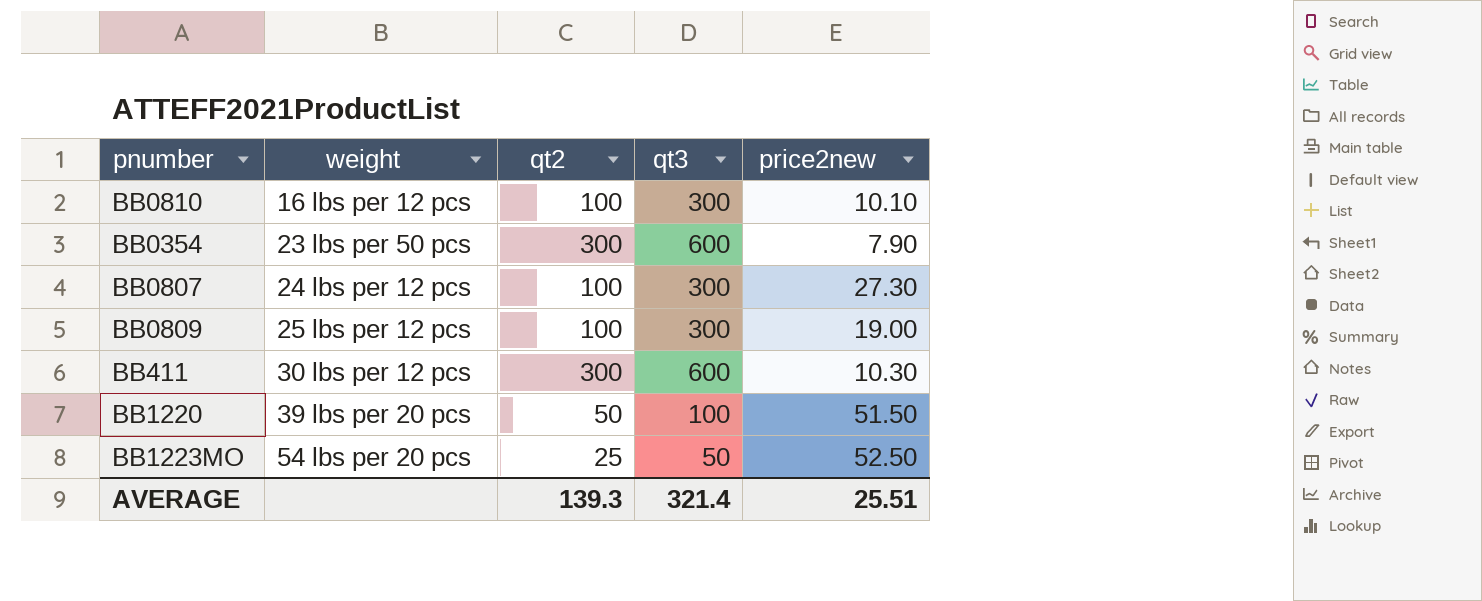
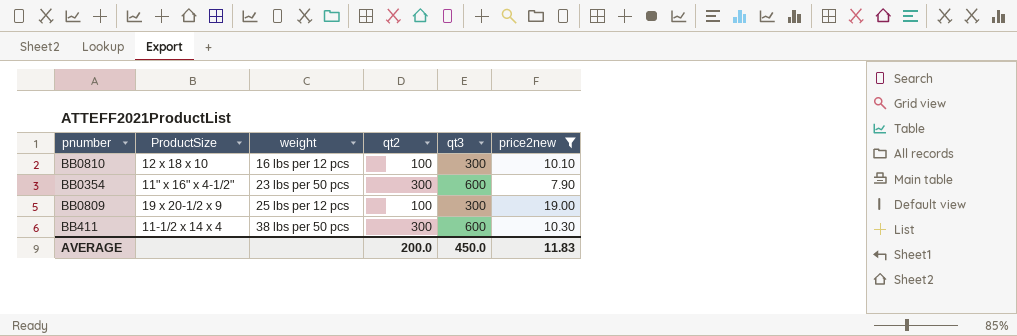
filter: none -> price2new <= 19.00
column ProductSize | position: none -> 2
BB411 | weight: 30 lbs per 12 pcs -> 38 lbs per 50 pcs
AVERAGE | qt2: 139.3 -> 200.0
AVERAGE | qt3: 321.4 -> 450.0
AVERAGE | price2new: 25.51 -> 11.83

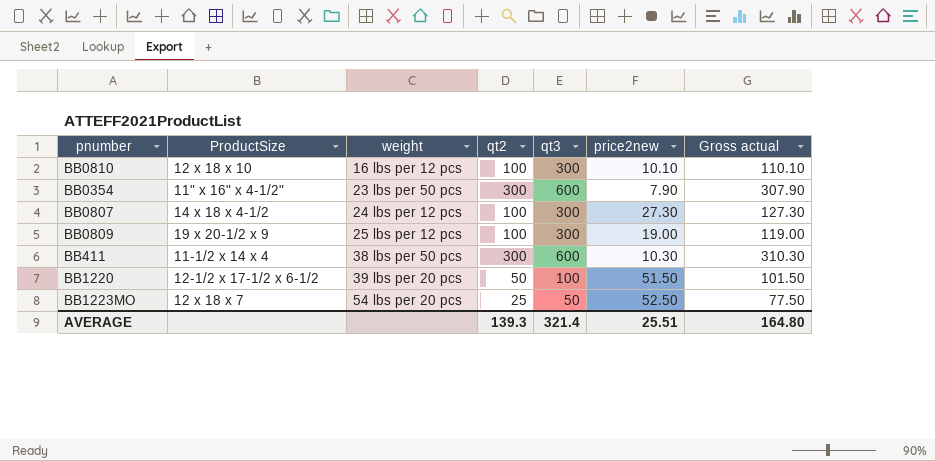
filter: price2new <= 19.00 -> none
column Gross actual | formula: none -> [qt2] + [price2new]
AVERAGE | qt2: 200.0 -> 139.3
AVERAGE | qt3: 450.0 -> 321.4
AVERAGE | price2new: 11.83 -> 25.51

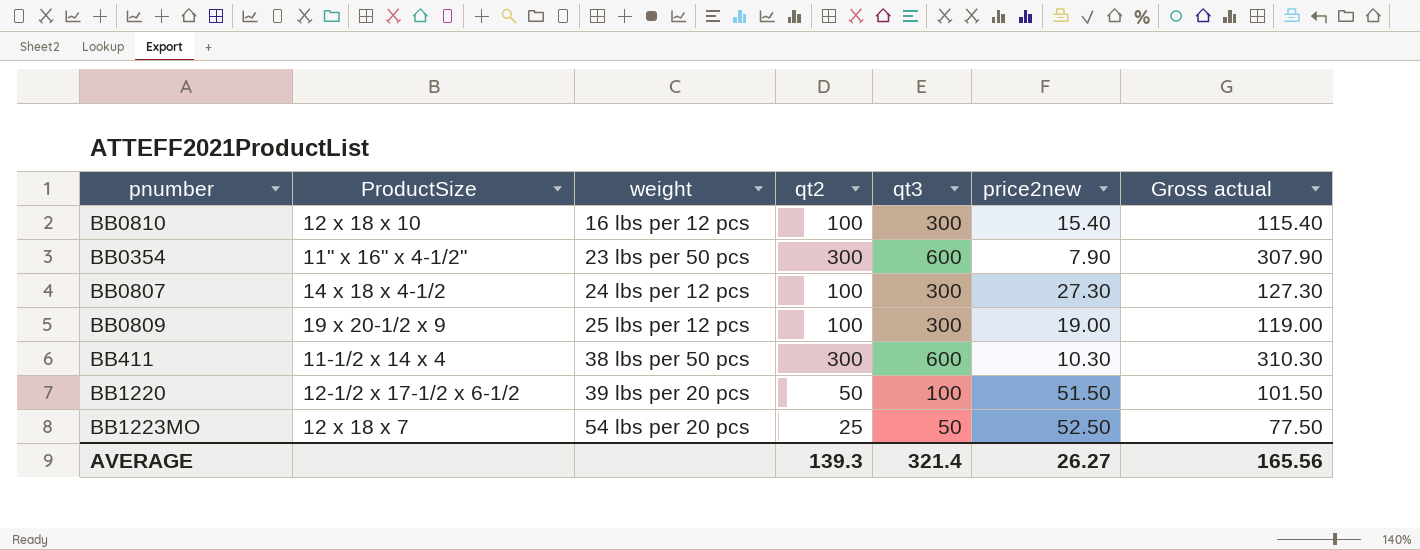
BB0810 | price2new: 10.10 -> 15.40
BB0810 | Gross actual: 110.10 -> 115.40
AVERAGE | price2new: 25.51 -> 26.27
AVERAGE | Gross actual: 164.80 -> 165.56

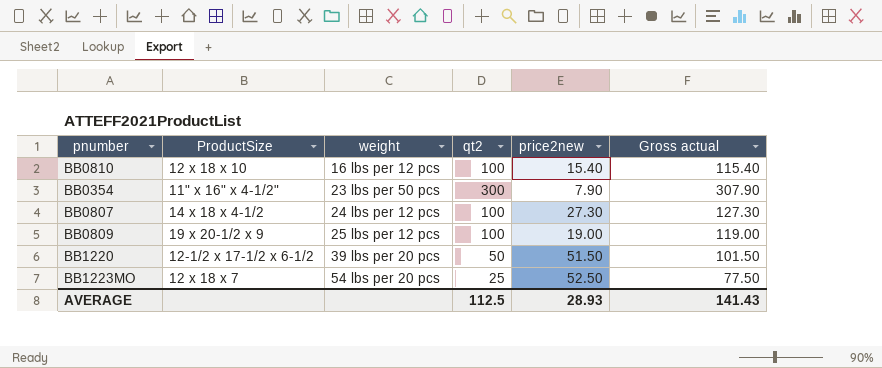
column qt3 | position: 5 -> none
row BB411: 11-1/2 x 14 x 4 | 38 lbs per 50 pcs | 300 | 600 | 10.30 | 310.30 -> none
AVERAGE | qt2: 139.3 -> 112.5
AVERAGE | price2new: 26.27 -> 28.93
AVERAGE | Gross actual: 165.56 -> 141.43

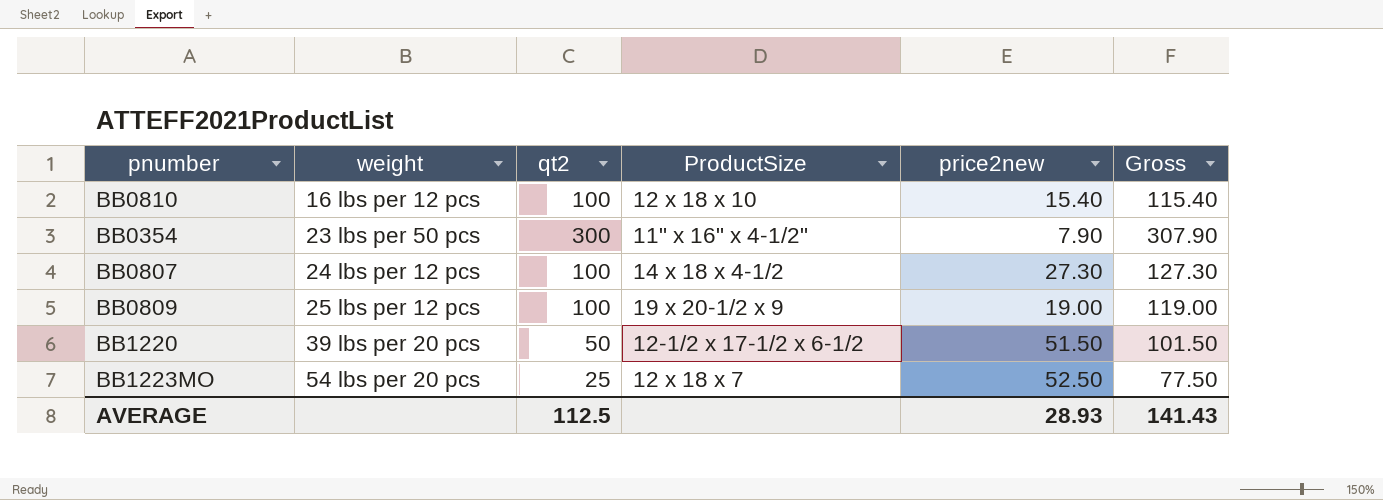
column ProductSize | position: 2 -> 4
column name: Gross actual -> Gross

